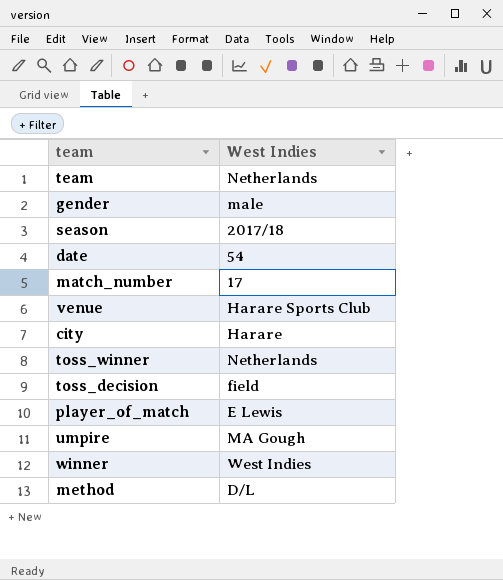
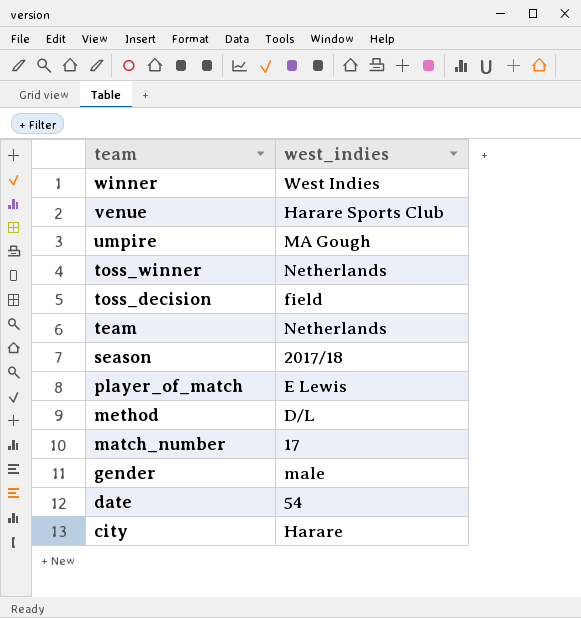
row order: none -> team descending
column name: West Indies -> west_indies

